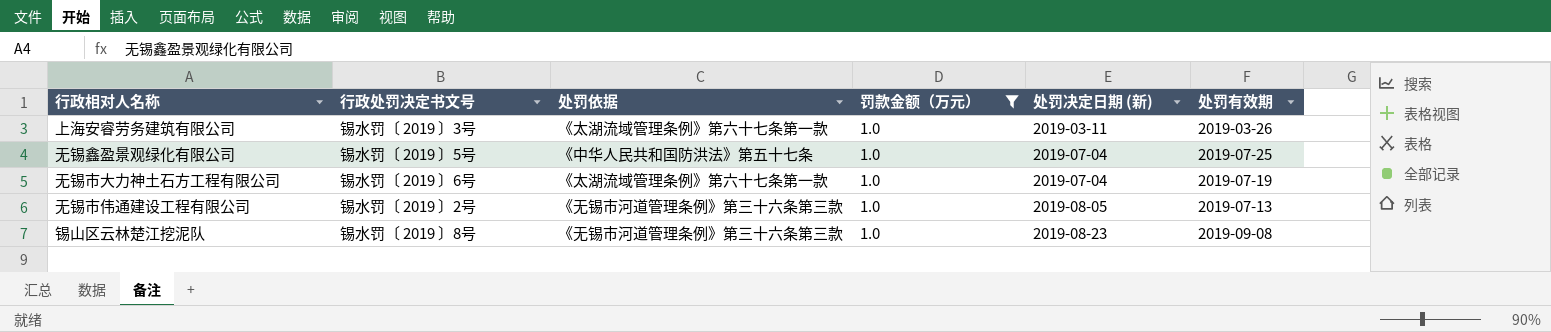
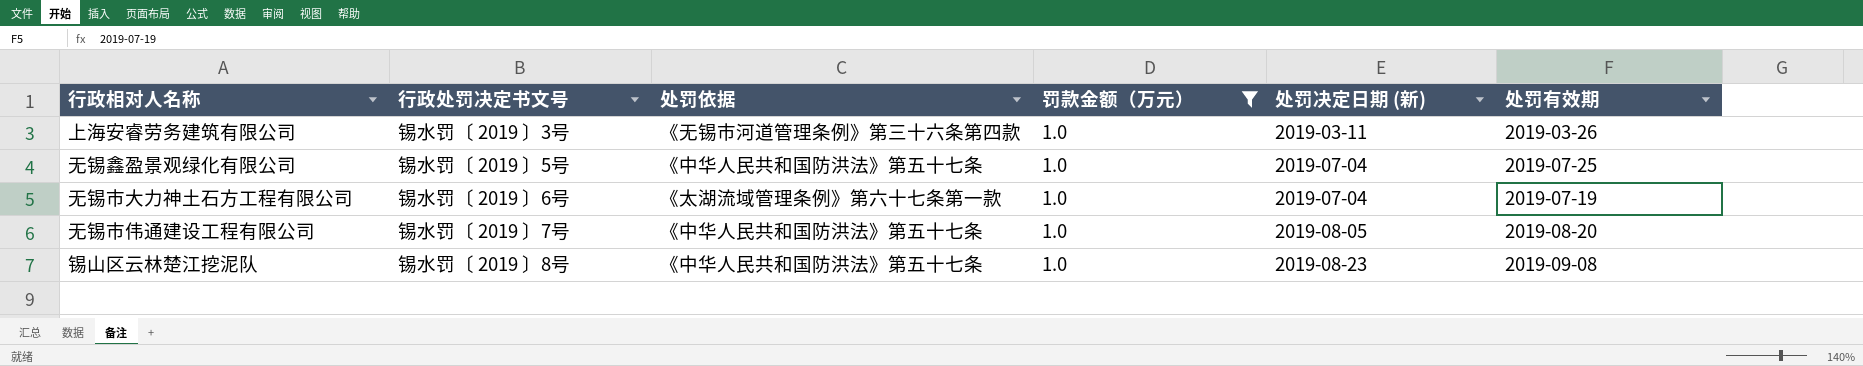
上海安睿劳务建筑有限公司 | 处罚依据: 《太湖流域管理条例》第六十七条第一款 -> 《无锡市河道管理条例》第三十六条第四款
无锡市伟通建设工程有限公司 | 行政处罚决定书文号: 锡水罚〔 2019 〕2号 -> 锡水罚〔 2019 〕7号
无锡市伟通建设工程有限公司 | 处罚依据: 《无锡市河道管理条例》第三十六条第三款 -> 《中华人民共和国防洪法》第五十七条
无锡市伟通建设工程有限公司 | 处罚有效期: 2019-07-13 -> 2019-08-20
锡山区云林楚江挖泥队 | 处罚依据: 《无锡市河道管理条例》第三十六条第三款 -> 《中华人民共和国防洪法》第五十七条

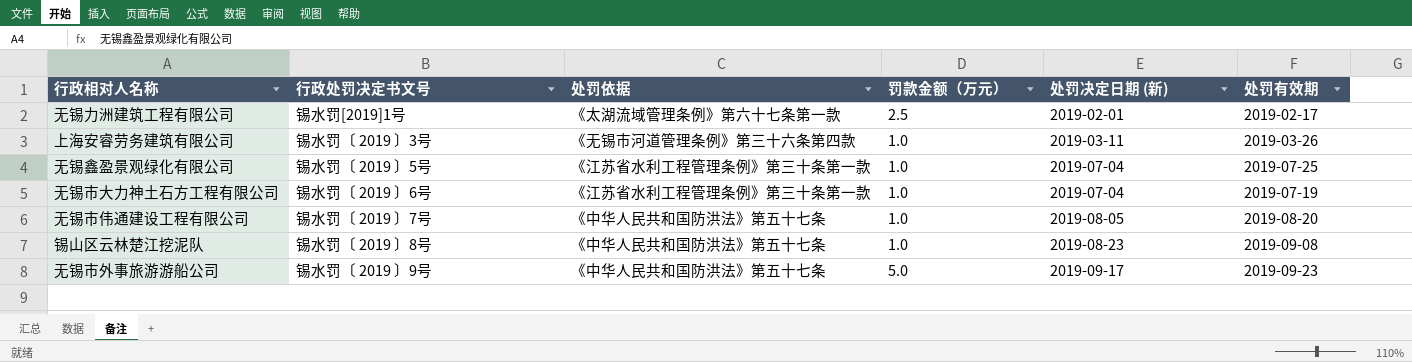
filter: 罚款金额（万元） = 1.0 -> none
无锡鑫盈景观绿化有限公司 | 处罚依据: 《中华人民共和国防洪法》第五十七条 -> 《江苏省水利工程管理条例》第三十条第一款
无锡市大力神土石方工程有限公司 | 处罚依据: 《太湖流域管理条例》第六十七条第一款 -> 《江苏省水利工程管理条例》第三十条第一款

